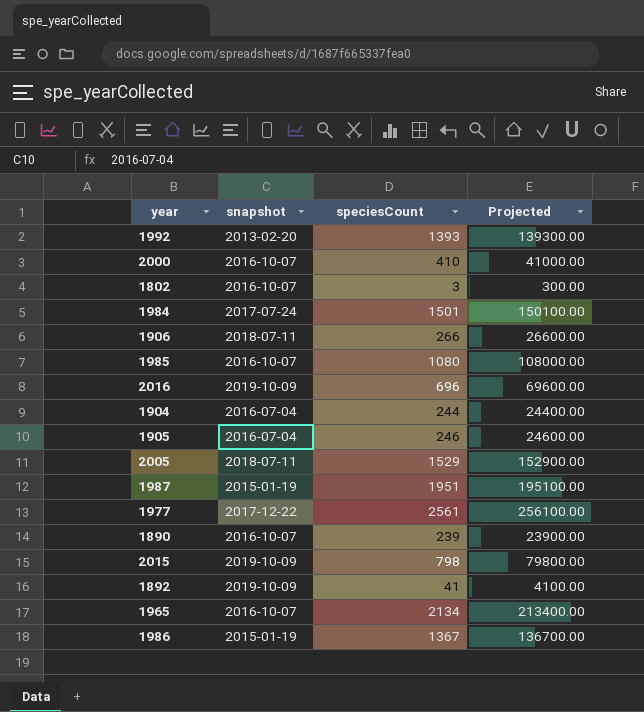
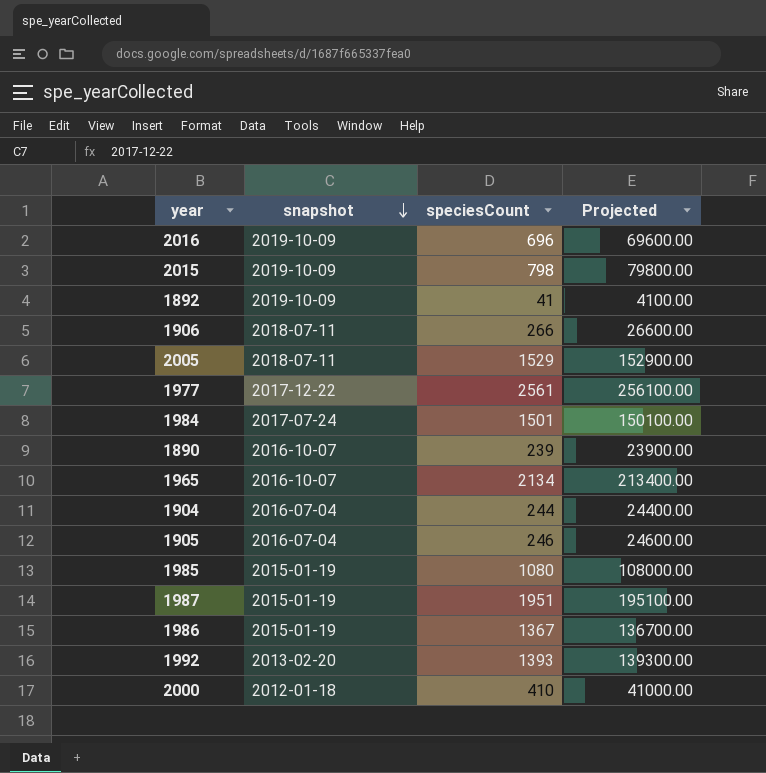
row order: none -> snapshot descending
row 1802: 2016-10-07 | 3 | 300.00 -> none
1985 | snapshot: 2016-10-07 -> 2015-01-19
2000 | snapshot: 2016-10-07 -> 2012-01-18

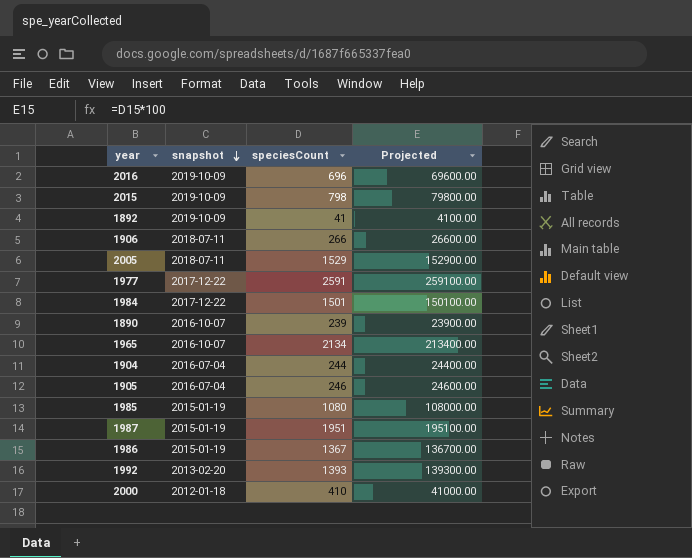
1977 | speciesCount: 2561 -> 2591
1977 | Projected: 256100.00 -> 259100.00
1984 | snapshot: 2017-07-24 -> 2017-12-22

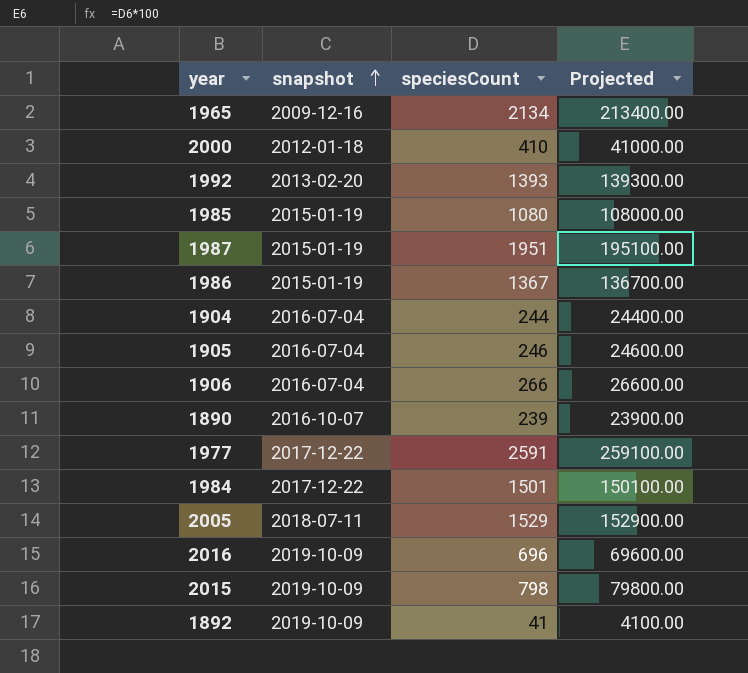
row order: snapshot descending -> snapshot ascending
1965 | snapshot: 2016-10-07 -> 2009-12-16
1906 | snapshot: 2018-07-11 -> 2016-07-04

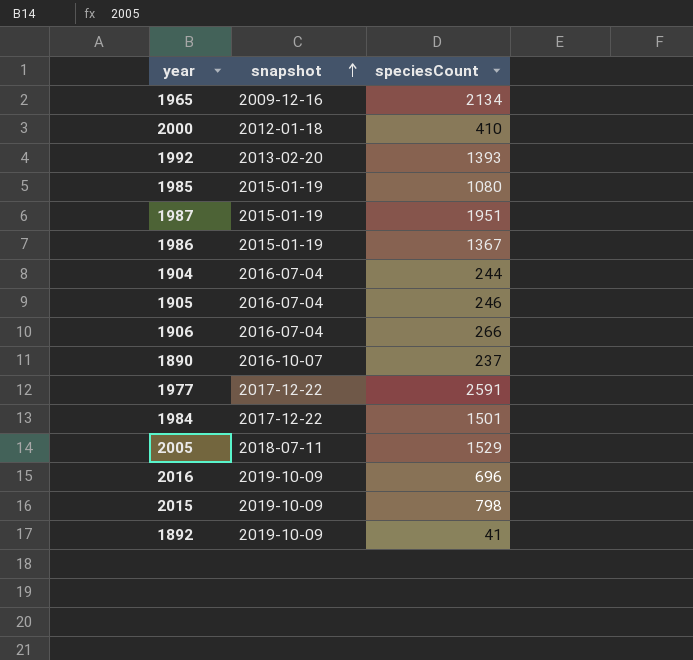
column Projected | formula: [speciesCount] * 100 -> none
1890 | speciesCount: 239 -> 237

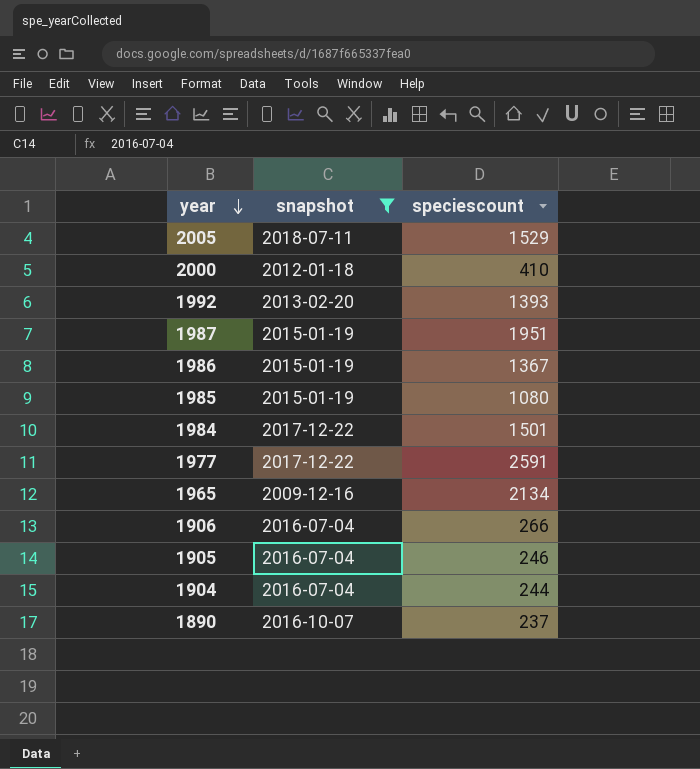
filter: none -> snapshot != 2019-10-09
row order: snapshot ascending -> year descending
column name: speciesCount -> speciescount

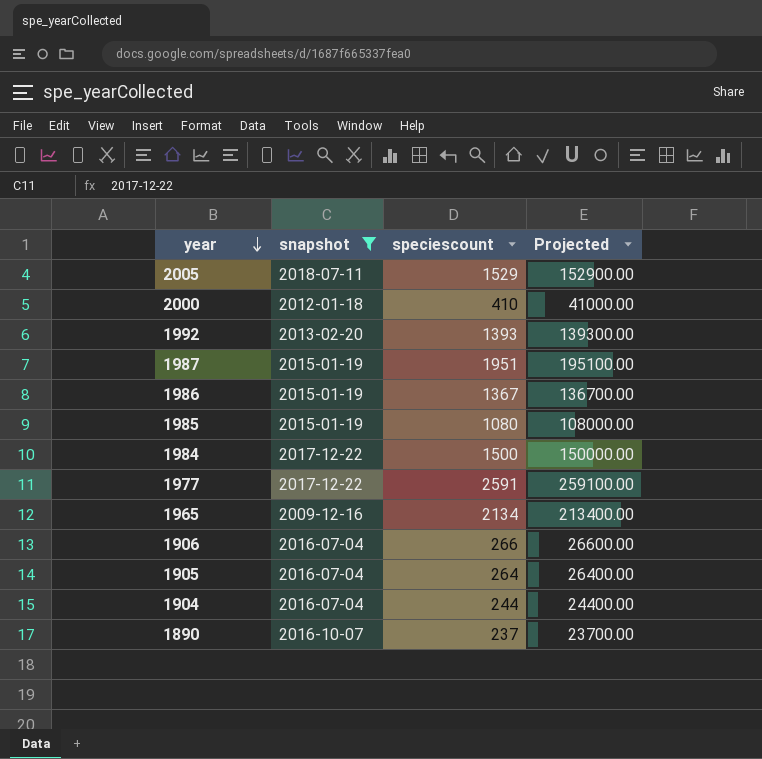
column Projected | formula: none -> [speciescount] * 100
1984 | speciescount: 1501 -> 1500
1905 | speciescount: 246 -> 264

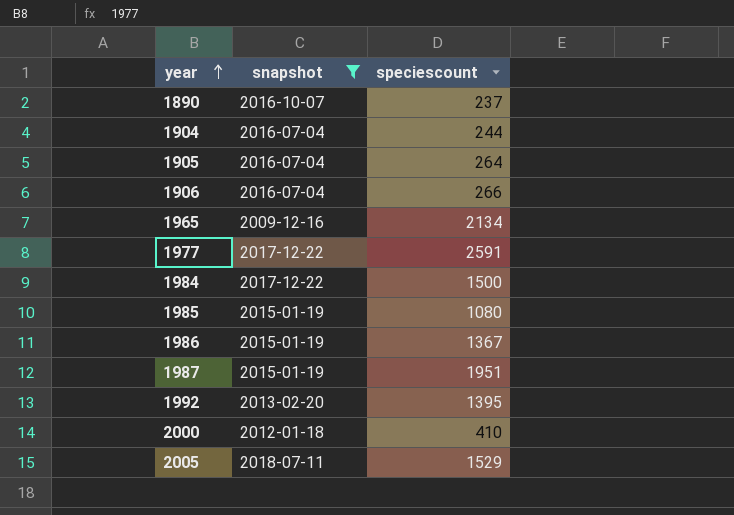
row order: year descending -> year ascending
column Projected | formula: [speciescount] * 100 -> none
1992 | speciescount: 1393 -> 1395

